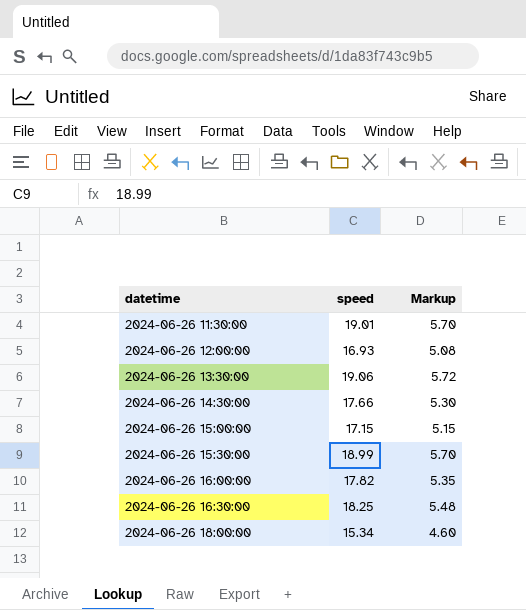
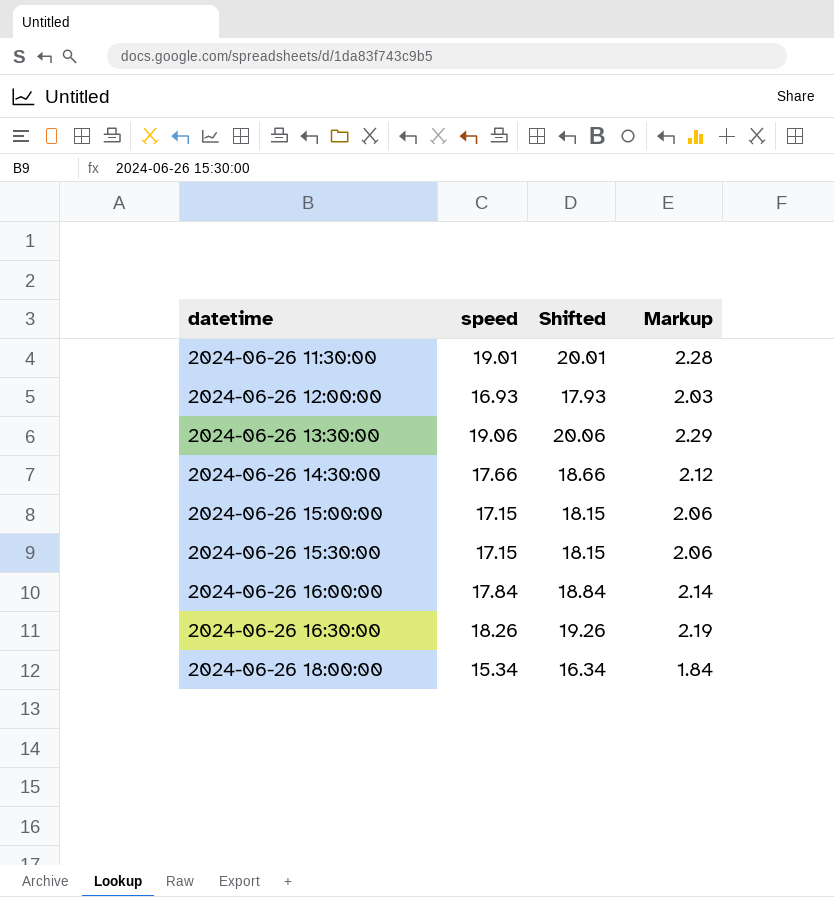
column Shifted | formula: none -> [speed] + 1
column Markup | formula: [speed] * 0.3 -> [speed] * 0.12
2024-06-26 15:30:00 | speed: 18.99 -> 17.15
2024-06-26 16:00:00 | speed: 17.82 -> 17.84
2024-06-26 16:30:00 | speed: 18.25 -> 18.26

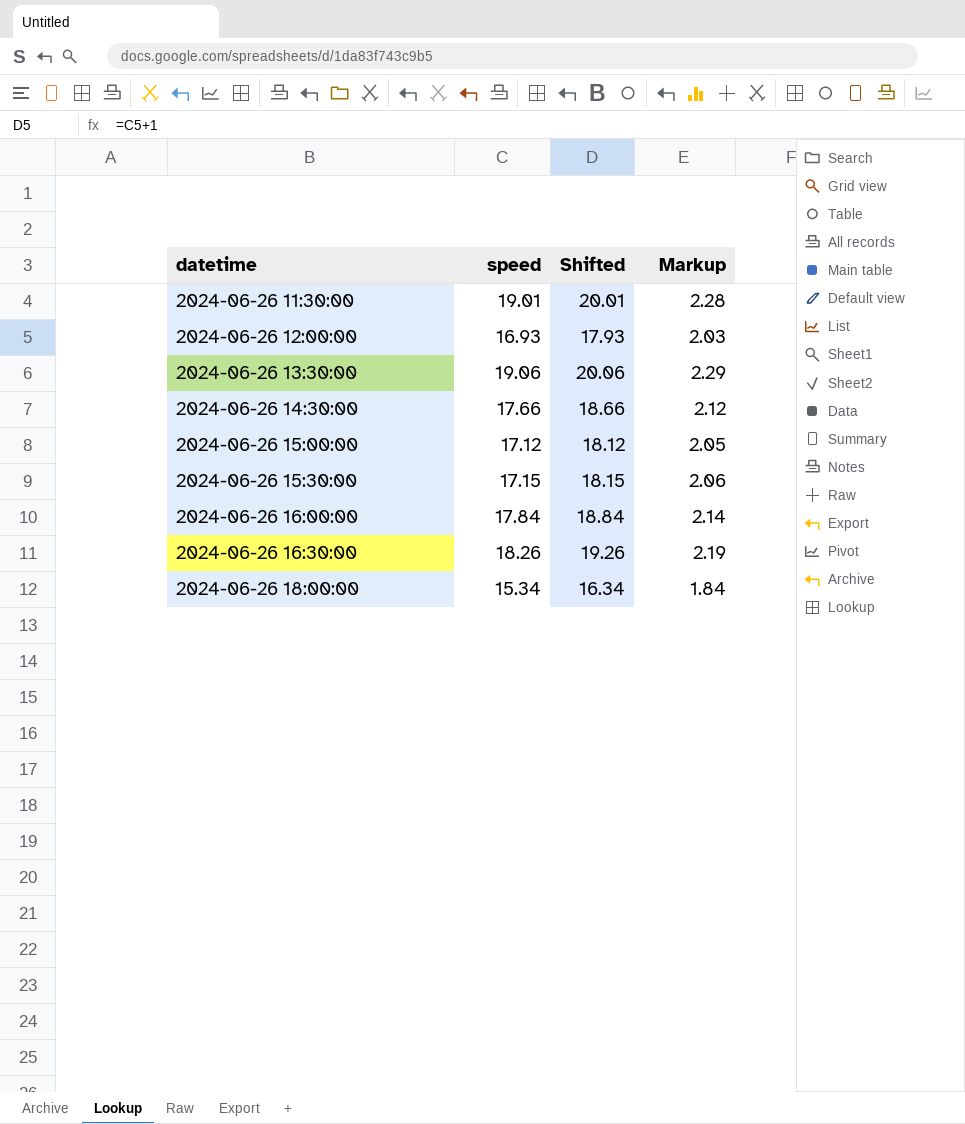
2024-06-26 15:00:00 | speed: 17.15 -> 17.12
2024-06-26 15:00:00 | Shifted: 18.15 -> 18.12
2024-06-26 15:00:00 | Markup: 2.06 -> 2.05

